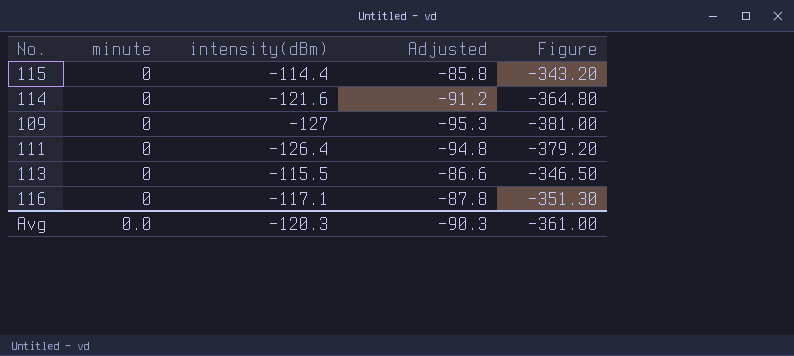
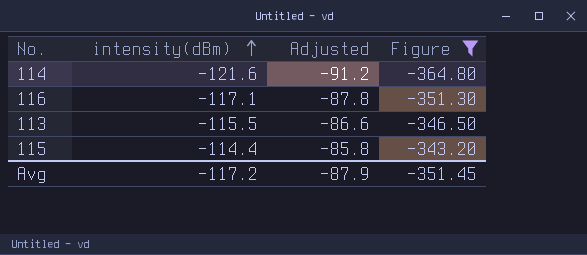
filter: none -> Figure >= -364.80
row order: none -> intensity(dBm) ascending
column minute | position: 2 -> none
Avg | intensity(dBm): -120.3 -> -117.2
Avg | Adjusted: -90.3 -> -87.9
Avg | Figure: -361.00 -> -351.45

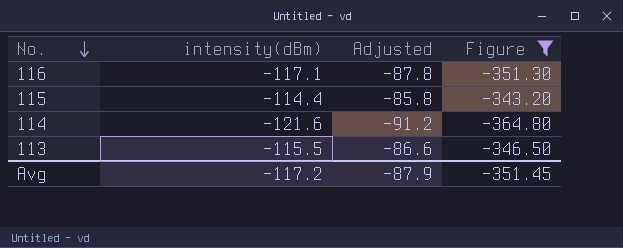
row order: intensity(dBm) ascending -> No. descending

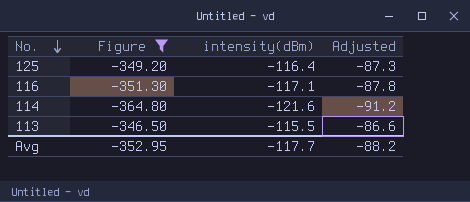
column Figure | position: 4 -> 2
row 115: -114.4 | -85.8 | -343.20 -> none
row 125: none -> -349.20 | -116.4 | -87.3
Avg | Figure: -351.45 -> -352.95
Avg | intensity(dBm): -117.2 -> -117.7
Avg | Adjusted: -87.9 -> -88.2

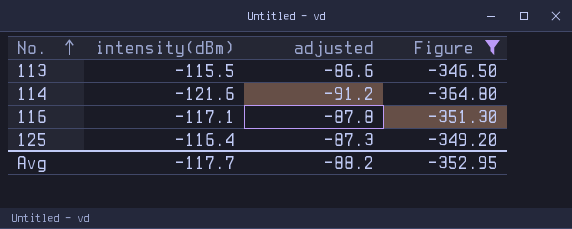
row order: No. descending -> No. ascending
column name: Adjusted -> adjusted
column Figure | position: 2 -> 4

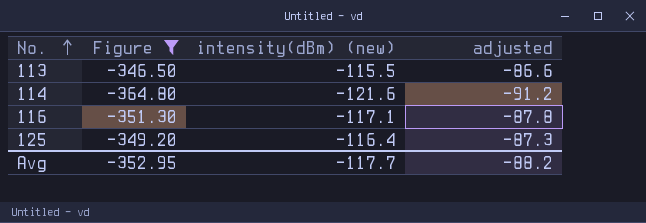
column Figure | position: 4 -> 2
column name: intensity(dBm) -> intensity(dBm) (new)

